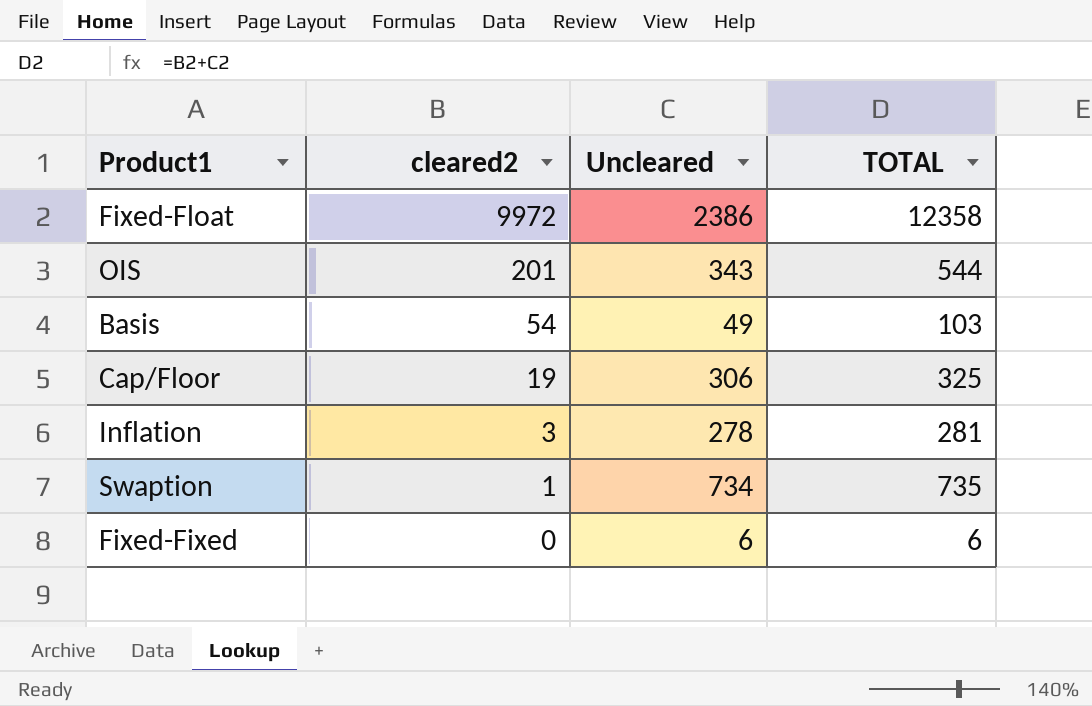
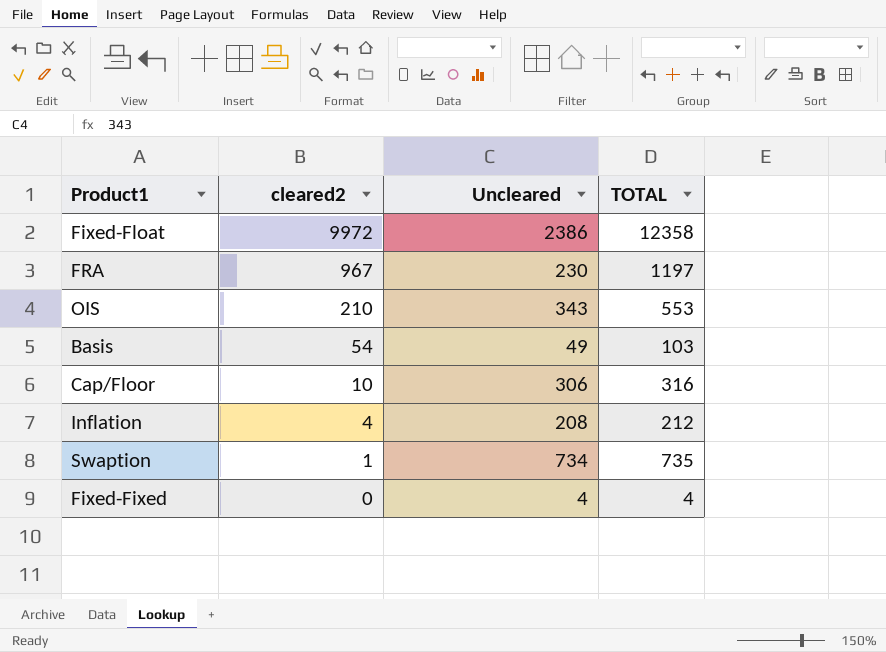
row FRA: none -> 967 | 230 | 1197
OIS | cleared2: 201 -> 210
OIS | TOTAL: 544 -> 553
Cap/Floor | cleared2: 19 -> 10
Cap/Floor | TOTAL: 325 -> 316
Inflation | cleared2: 3 -> 4
Inflation | Uncleared: 278 -> 208
Inflation | TOTAL: 281 -> 212
Fixed-Fixed | Uncleared: 6 -> 4
Fixed-Fixed | TOTAL: 6 -> 4

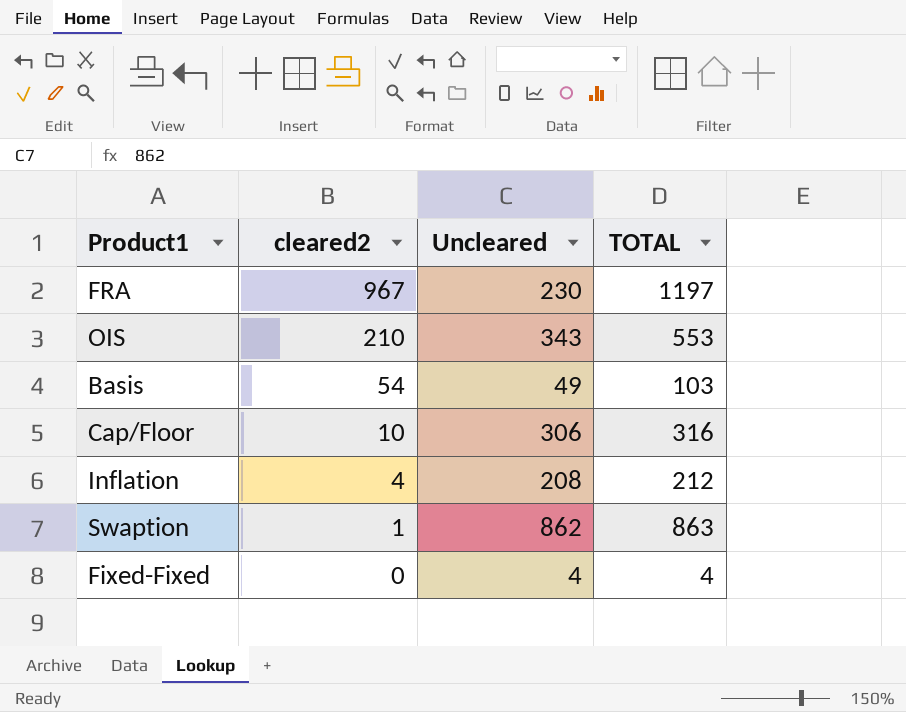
row Fixed-Float: 9972 | 2386 | 12358 -> none
Swaption | Uncleared: 734 -> 862
Swaption | TOTAL: 735 -> 863

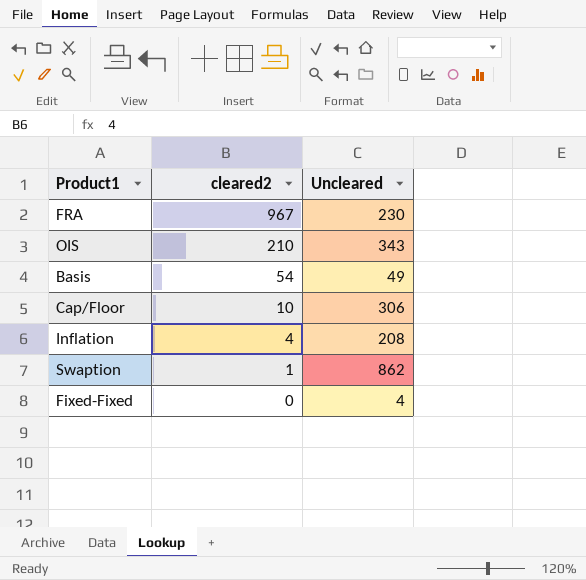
column TOTAL | formula: [cleared2] + [Uncleared] -> none

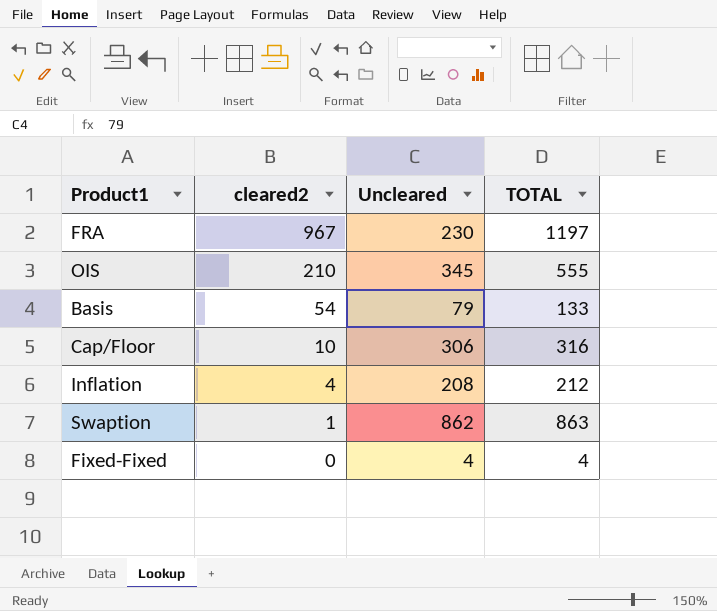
column TOTAL | formula: none -> [cleared2] + [Uncleared]
OIS | Uncleared: 343 -> 345
Basis | Uncleared: 49 -> 79

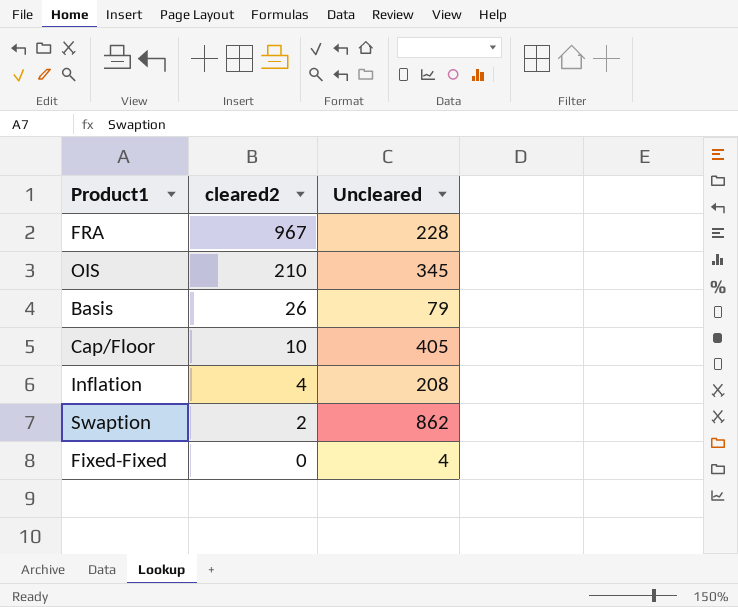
column TOTAL | formula: [cleared2] + [Uncleared] -> none
FRA | Uncleared: 230 -> 228
Basis | cleared2: 54 -> 26
Cap/Floor | Uncleared: 306 -> 405
Swaption | cleared2: 1 -> 2

